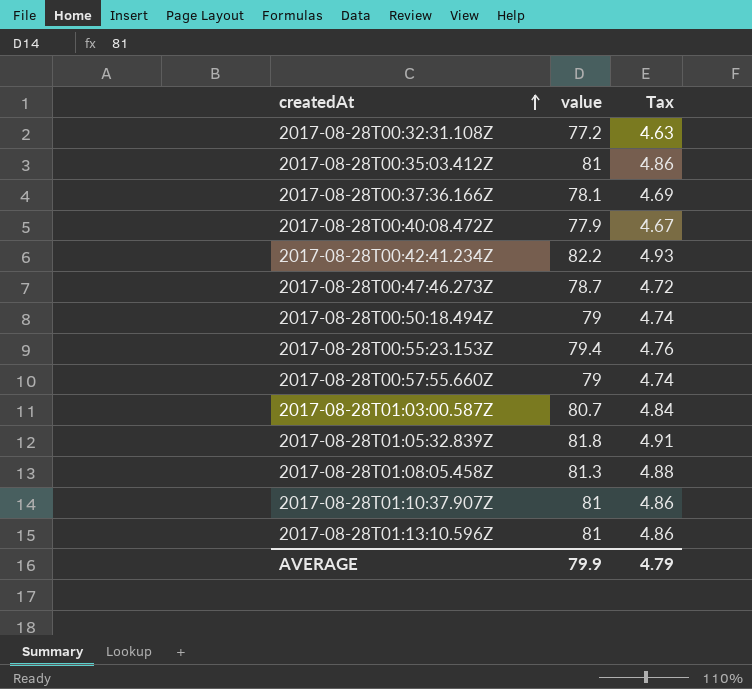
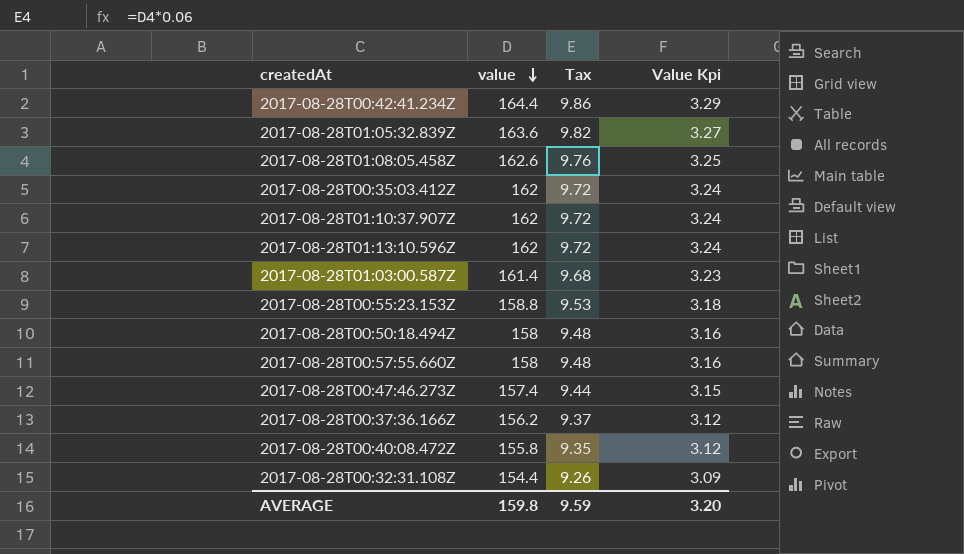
row order: createdAt ascending -> value descending
column Value Kpi | formula: none -> [value] * 0.02
2017-08-28T00:42:41.234Z | value: 82.2 -> 164.4
2017-08-28T00:42:41.234Z | Tax: 4.93 -> 9.86
2017-08-28T01:05:32.839Z | value: 81.8 -> 163.6
2017-08-28T01:05:32.839Z | Tax: 4.91 -> 9.82
2017-08-28T01:08:05.458Z | value: 81.3 -> 162.6
2017-08-28T01:08:05.458Z | Tax: 4.88 -> 9.76
2017-08-28T00:35:03.412Z | value: 81 -> 162
2017-08-28T00:35:03.412Z | Tax: 4.86 -> 9.72
2017-08-28T01:10:37.907Z | value: 81 -> 162
2017-08-28T01:10:37.907Z | Tax: 4.86 -> 9.72
2017-08-28T01:13:10.596Z | value: 81 -> 162
2017-08-28T01:13:10.596Z | Tax: 4.86 -> 9.72
2017-08-28T01:03:00.587Z | value: 80.7 -> 161.4
2017-08-28T01:03:00.587Z | Tax: 4.84 -> 9.68
2017-08-28T00:55:23.153Z | value: 79.4 -> 158.8
2017-08-28T00:55:23.153Z | Tax: 4.76 -> 9.53
2017-08-28T00:50:18.494Z | value: 79 -> 158
2017-08-28T00:50:18.494Z | Tax: 4.74 -> 9.48
2017-08-28T00:57:55.660Z | value: 79 -> 158
2017-08-28T00:57:55.660Z | Tax: 4.74 -> 9.48
2017-08-28T00:47:46.273Z | value: 78.7 -> 157.4
2017-08-28T00:47:46.273Z | Tax: 4.72 -> 9.44
2017-08-28T00:37:36.166Z | value: 78.1 -> 156.2
2017-08-28T00:37:36.166Z | Tax: 4.69 -> 9.37
2017-08-28T00:40:08.472Z | value: 77.9 -> 155.8
2017-08-28T00:40:08.472Z | Tax: 4.67 -> 9.35
2017-08-28T00:32:31.108Z | value: 77.2 -> 154.4
2017-08-28T00:32:31.108Z | Tax: 4.63 -> 9.26
AVERAGE | value: 79.9 -> 159.8
AVERAGE | Tax: 4.79 -> 9.59

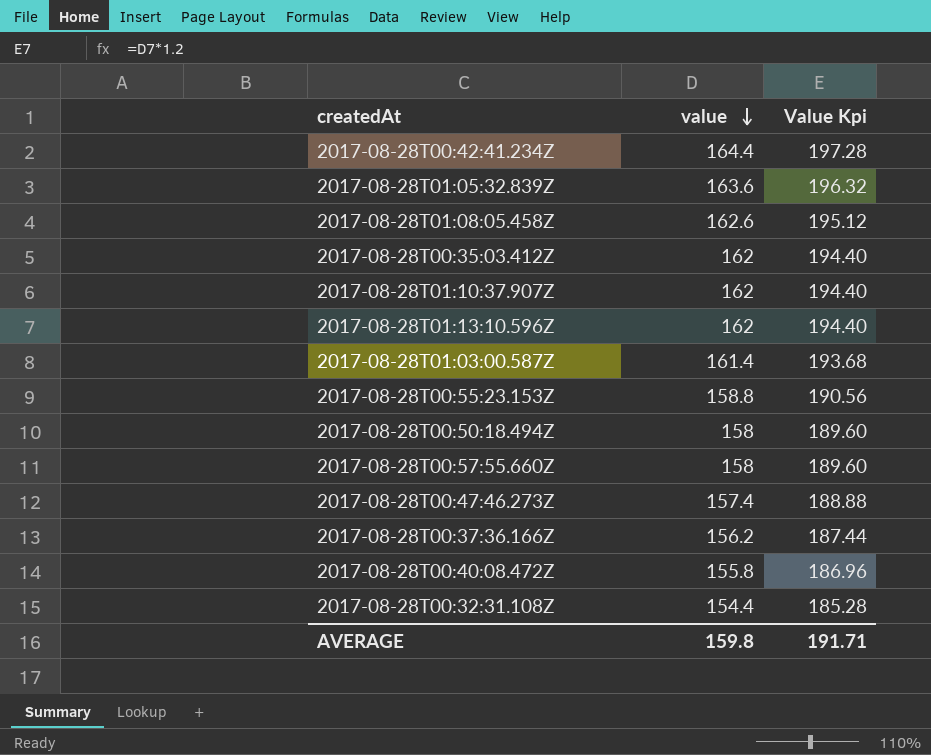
column Tax | formula: [value] * 0.06 -> none
column Value Kpi | formula: [value] * 0.02 -> [value] * 1.2
AVERAGE | Value Kpi: 3.20 -> 191.71

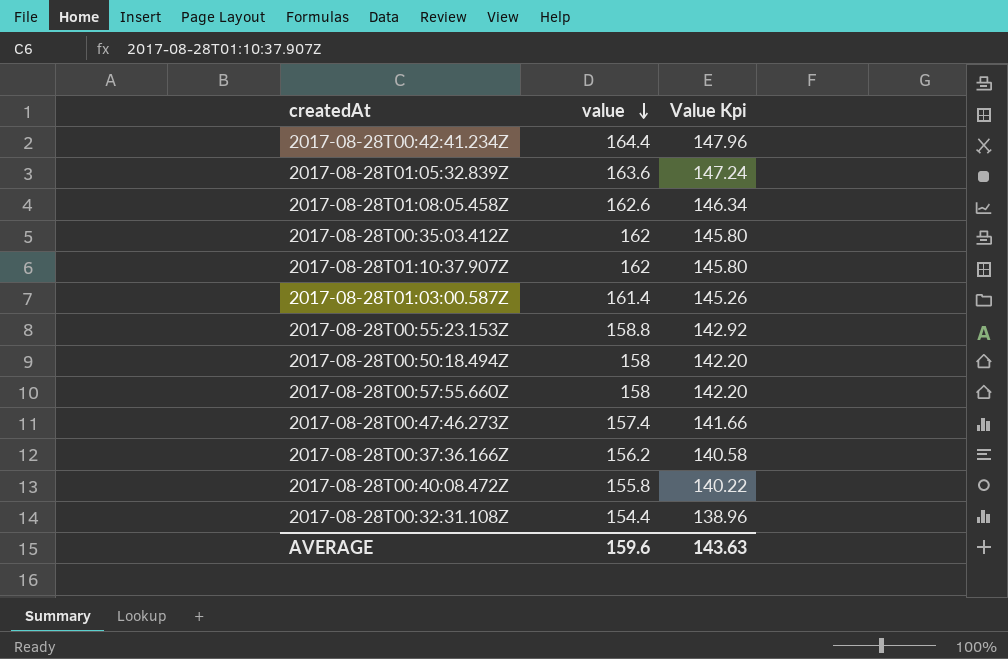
column Value Kpi | formula: [value] * 1.2 -> [value] * 0.9
row 2017-08-28T01:13:10.596Z: 162 | 194.40 -> none
AVERAGE | value: 159.8 -> 159.6
AVERAGE | Value Kpi: 191.71 -> 143.63

